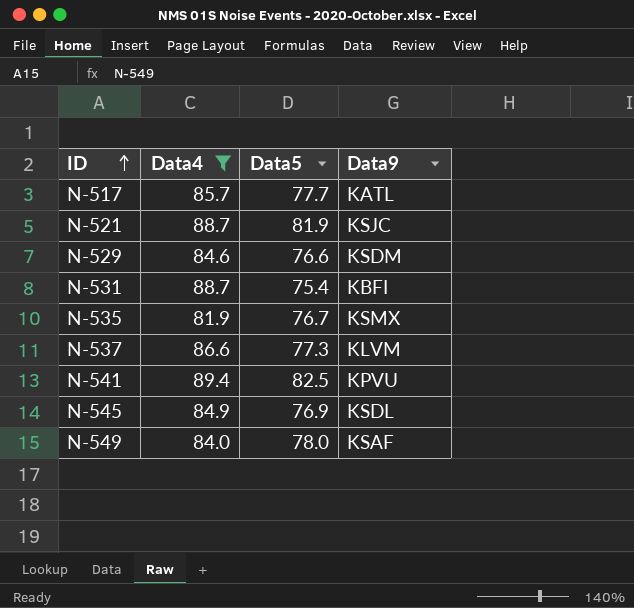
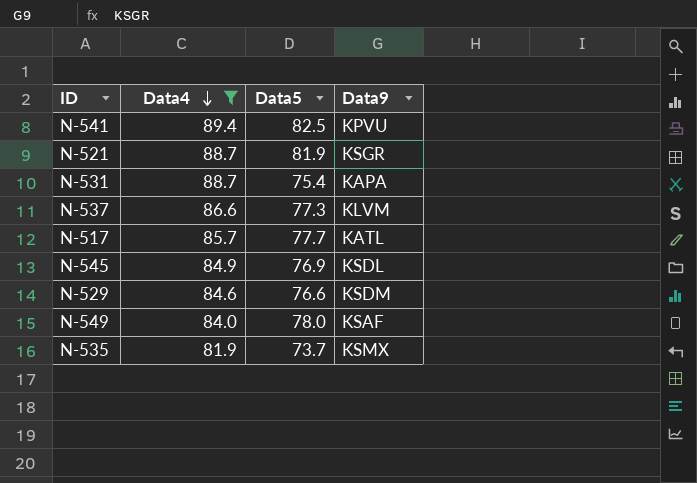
row order: ID ascending -> Data4 descending
N-521 | Data9: KSJC -> KSGR
N-531 | Data9: KBFI -> KAPA
N-535 | Data5: 76.7 -> 73.7

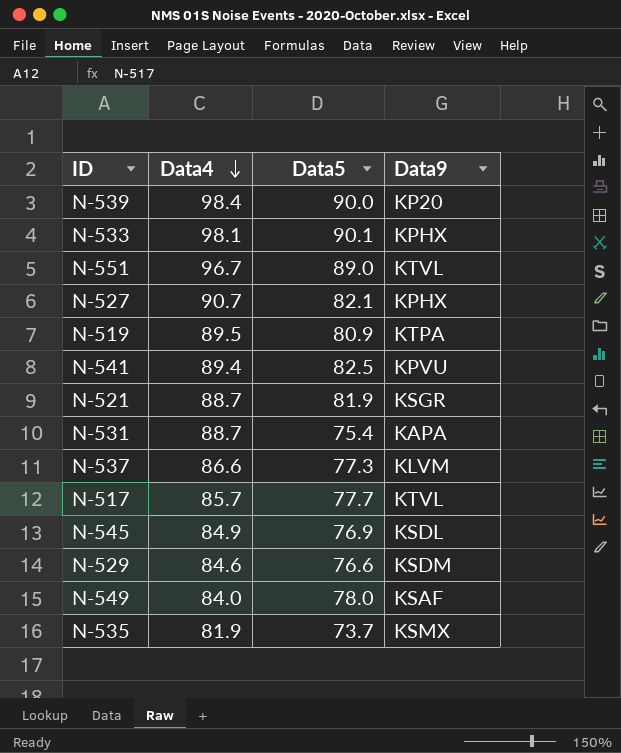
filter: Data4 <= 89.4 -> none
N-517 | Data9: KATL -> KTVL

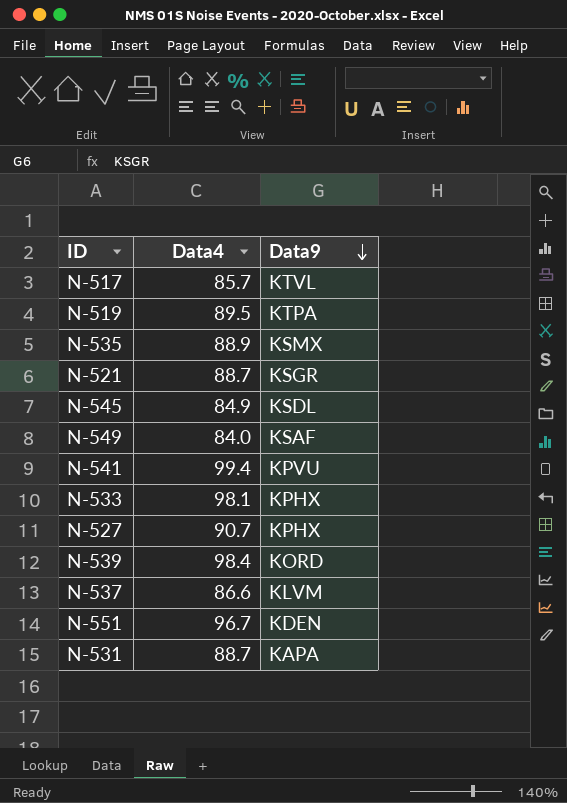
row order: Data4 descending -> Data9 descending
column Data5 | position: 3 -> none
row N-529: 84.6 | 76.6 | KSDM -> none
N-535 | Data4: 81.9 -> 88.9
N-541 | Data4: 89.4 -> 99.4
N-539 | Data9: KP20 -> KORD
N-551 | Data9: KTVL -> KDEN

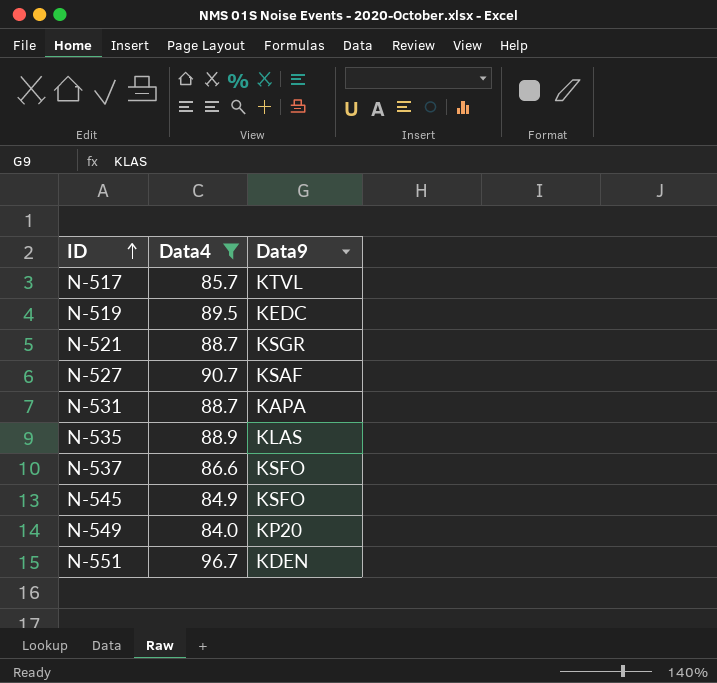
filter: none -> Data4 <= 96.7
row order: Data9 descending -> ID ascending
N-519 | Data9: KTPA -> KEDC
N-527 | Data9: KPHX -> KSAF
N-535 | Data9: KSMX -> KLAS
N-537 | Data9: KLVM -> KSFO
N-545 | Data9: KSDL -> KSFO
N-549 | Data9: KSAF -> KP20

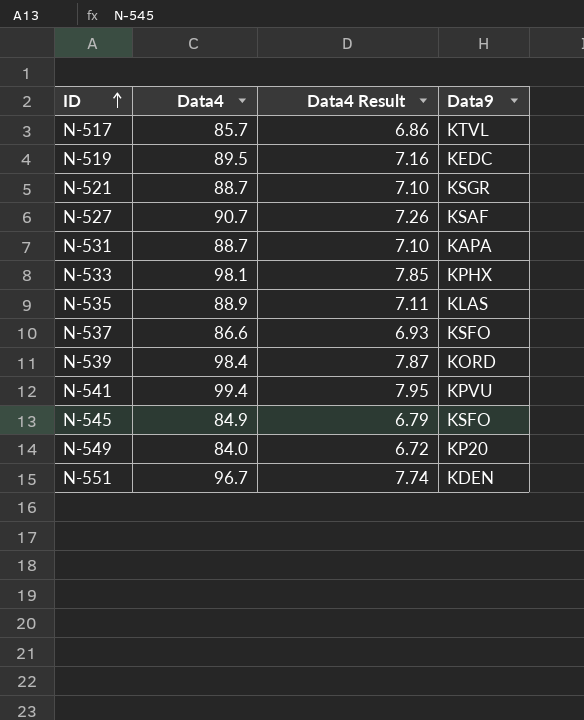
filter: Data4 <= 96.7 -> none
column Data4 Result | formula: none -> [Data4] * 0.08

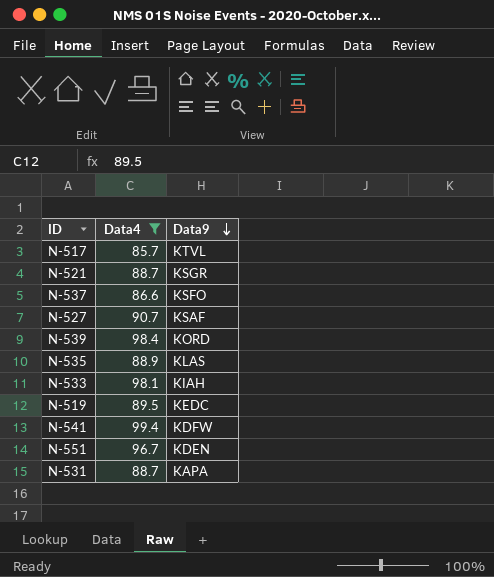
filter: none -> Data4 >= 85.7
row order: ID ascending -> Data9 descending
column Data4 Result | formula: [Data4] * 0.08 -> none
N-533 | Data9: KPHX -> KIAH
N-541 | Data9: KPVU -> KDFW

